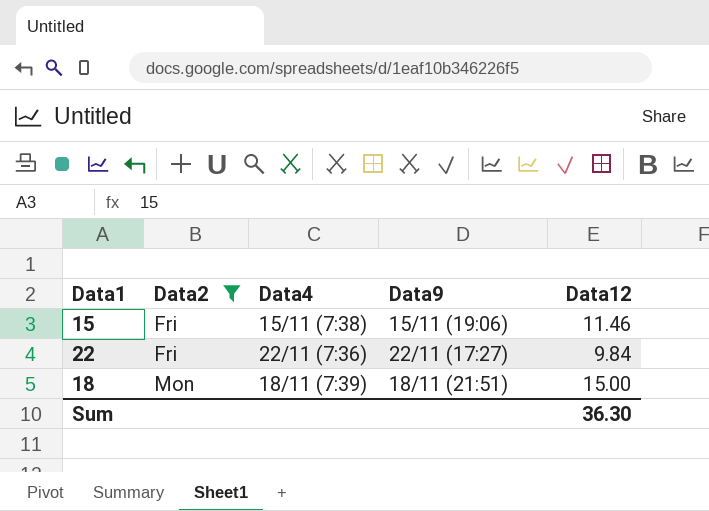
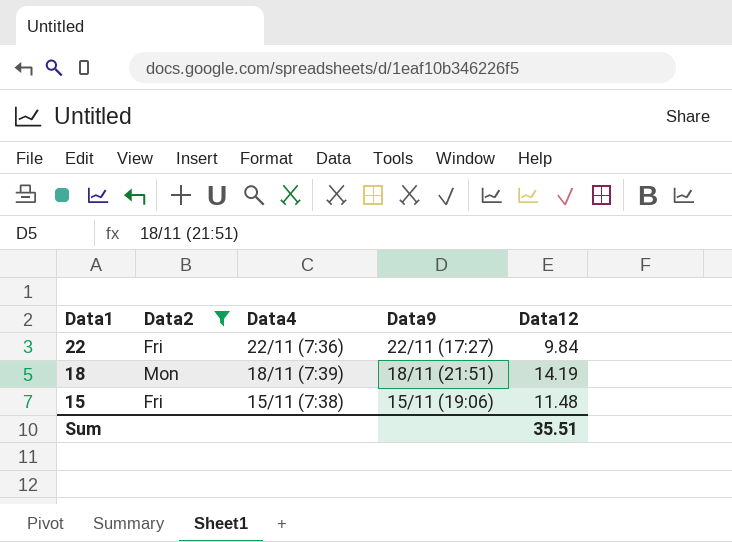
row order: Data2 ascending -> Data1 descending
18 | Data12: 15.00 -> 14.19
15 | Data12: 11.46 -> 11.48
Sum | Data12: 36.30 -> 35.51

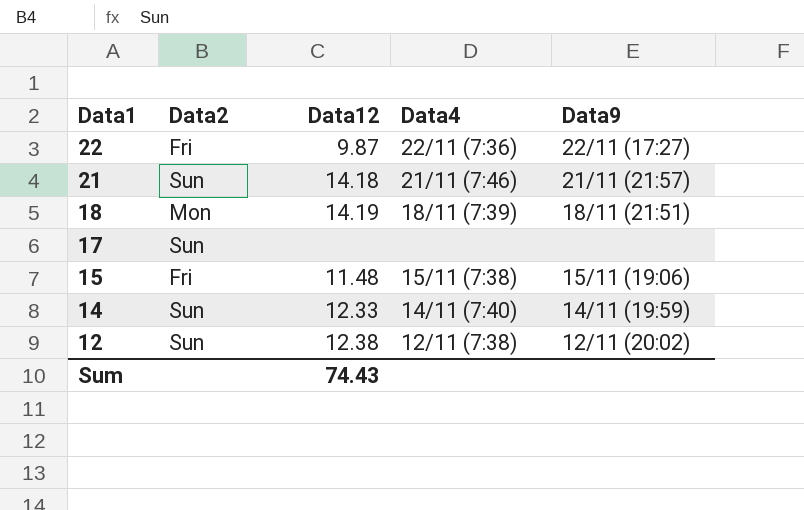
filter: Data2 != Sun -> none
column Data12 | position: 5 -> 3
22 | Data12: 9.84 -> 9.87
Sum | Data12: 35.51 -> 74.43

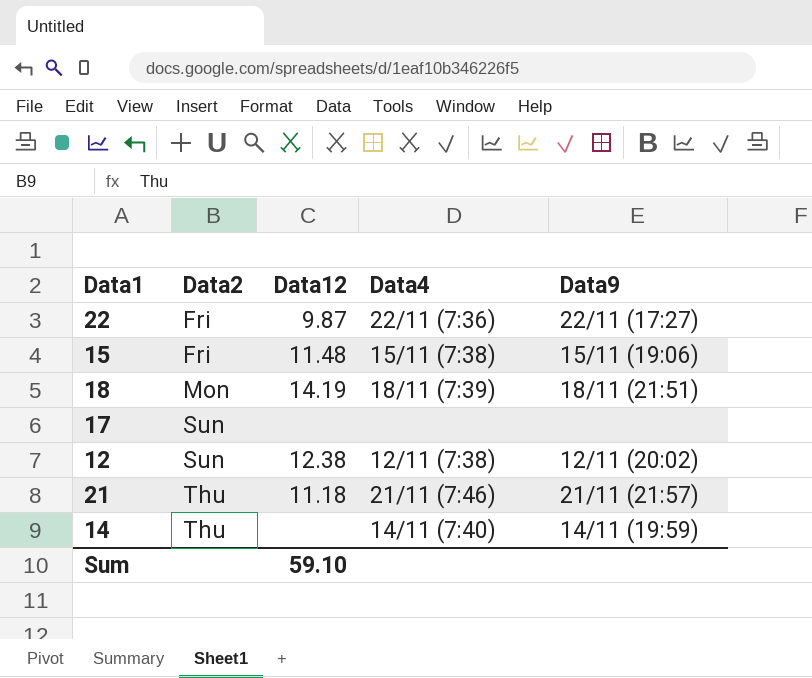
row order: Data1 descending -> Data2 ascending
21 | Data2: Sun -> Thu
21 | Data12: 14.18 -> 11.18
14 | Data2: Sun -> Thu
14 | Data12: 12.33 -> none
Sum | Data12: 74.43 -> 59.10

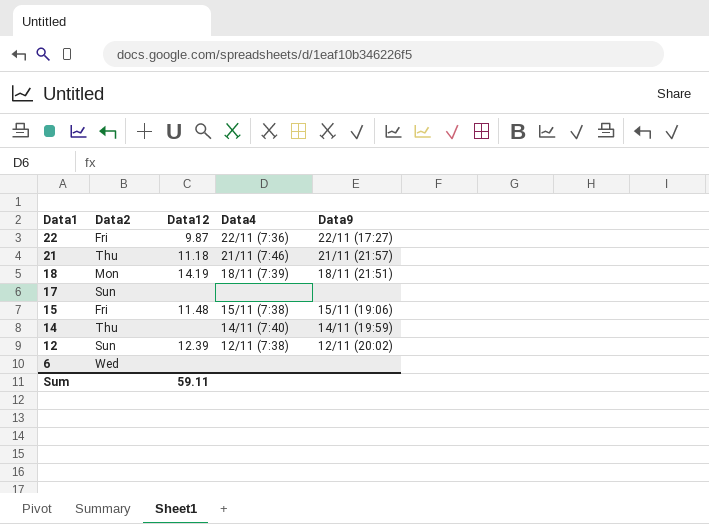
row order: Data2 ascending -> Data1 descending
12 | Data12: 12.38 -> 12.39
row 6: none -> Wed | none | none | none
Sum | Data12: 59.10 -> 59.11

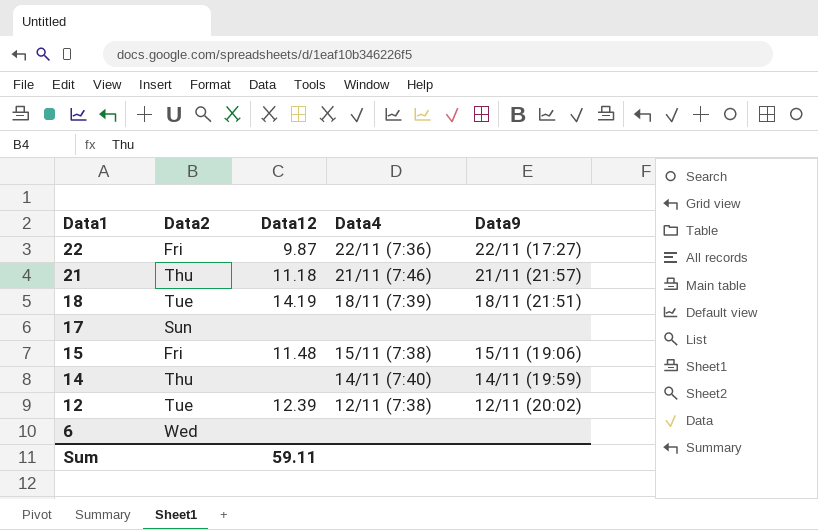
18 | Data2: Mon -> Tue
12 | Data2: Sun -> Tue

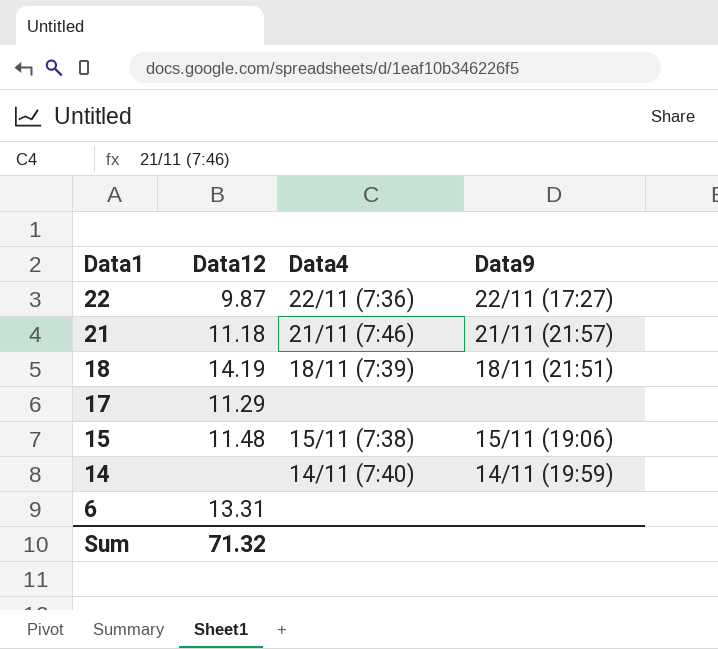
column Data2 | position: 2 -> none
row 12: Tue | 12.39 | 12/11 (7:38) | 12/11 (20:02) -> none
17 | Data12: none -> 11.29
6 | Data12: none -> 13.31
Sum | Data12: 59.11 -> 71.32

